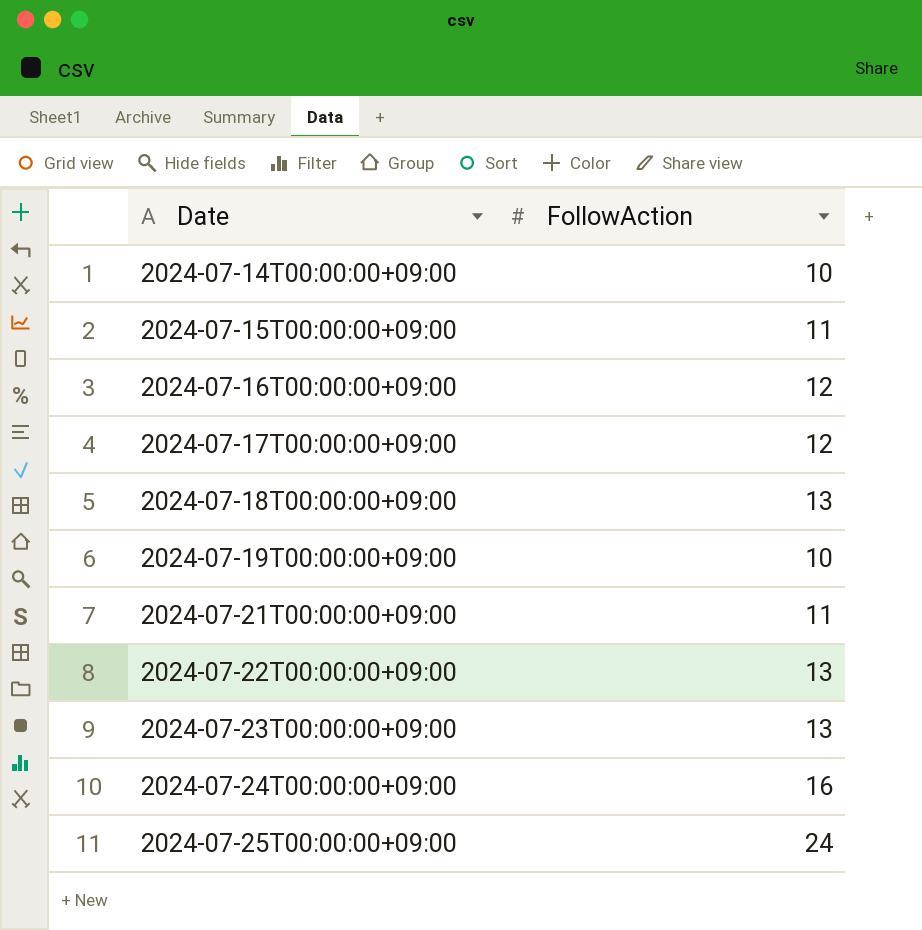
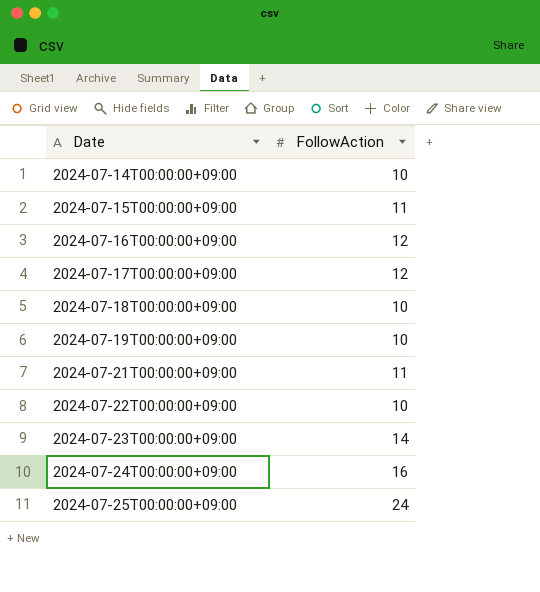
2024-07-18T00:00:00+09:00 | FollowAction: 13 -> 10
2024-07-22T00:00:00+09:00 | FollowAction: 13 -> 10
2024-07-23T00:00:00+09:00 | FollowAction: 13 -> 14

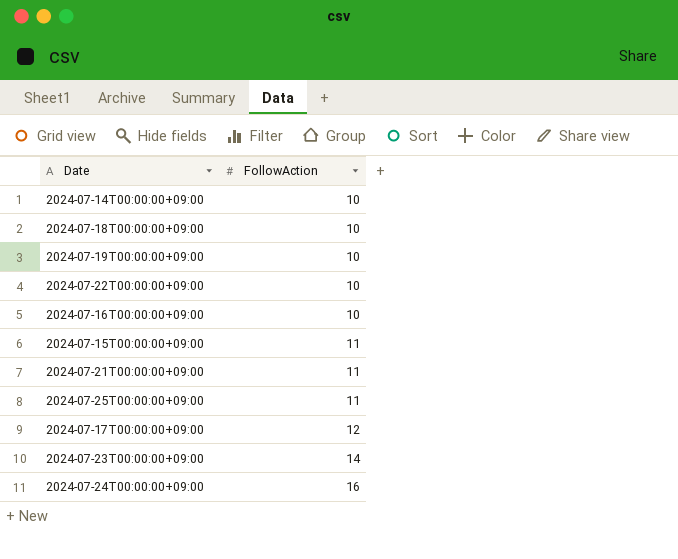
row order: Date ascending -> FollowAction ascending
2024-07-16T00:00:00+09:00 | FollowAction: 12 -> 10
2024-07-25T00:00:00+09:00 | FollowAction: 24 -> 11

